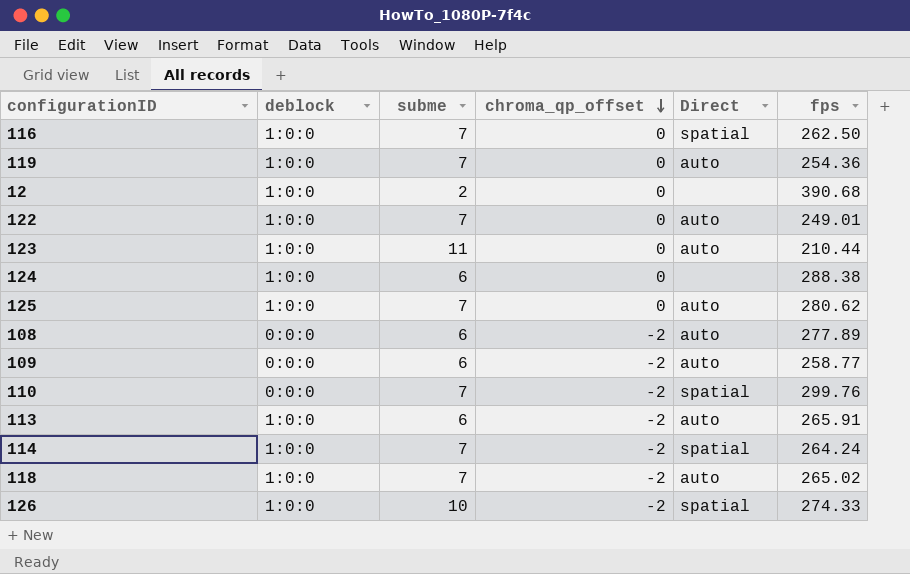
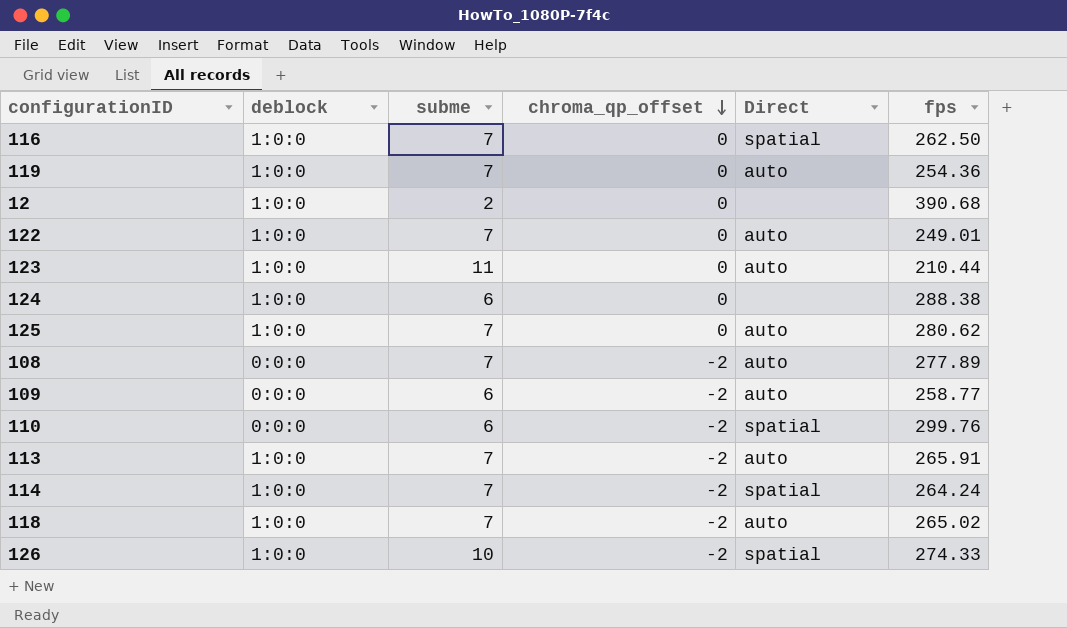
108 | subme: 6 -> 7
110 | subme: 7 -> 6
113 | subme: 6 -> 7

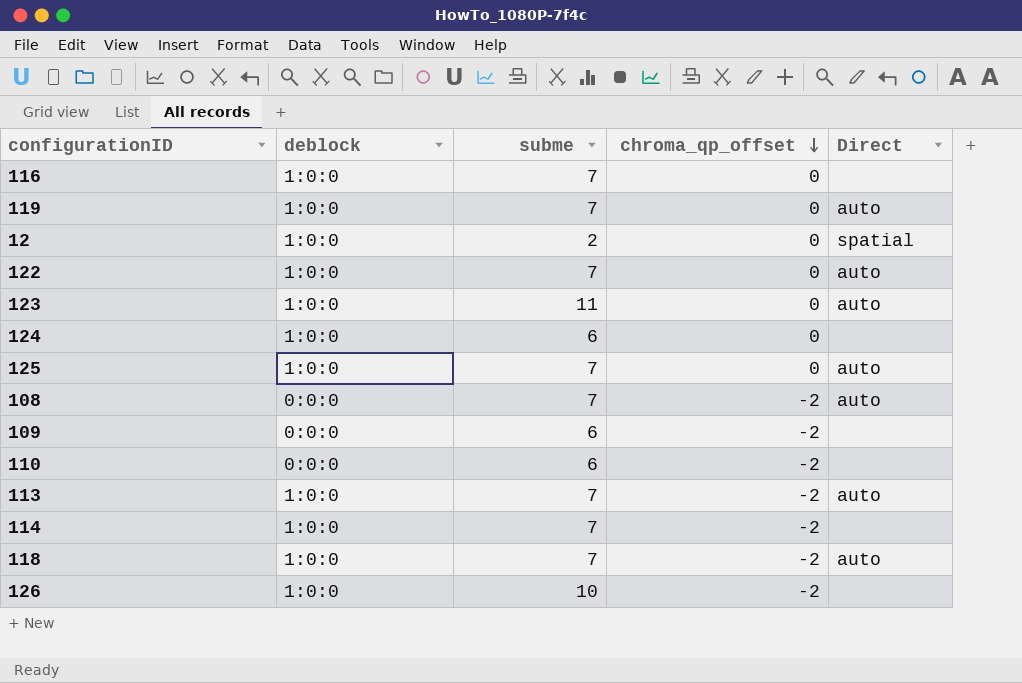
column fps | position: 6 -> none
116 | Direct: spatial -> none
12 | Direct: none -> spatial
109 | Direct: auto -> none
110 | Direct: spatial -> none
114 | Direct: spatial -> none
126 | Direct: spatial -> none

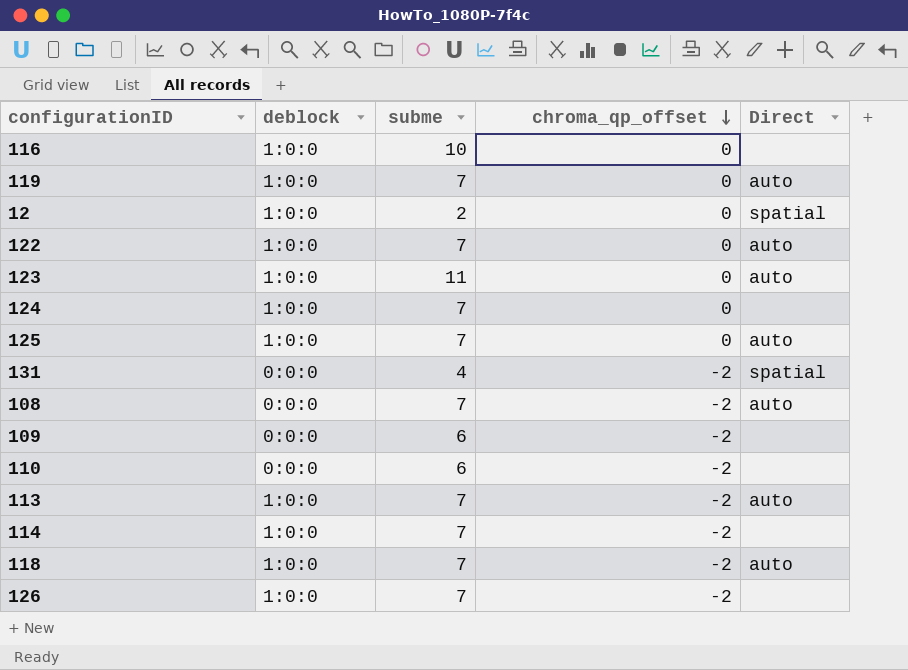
116 | subme: 7 -> 10
124 | subme: 6 -> 7
row 131: none -> 0:0:0 | 4 | -2 | spatial
126 | subme: 10 -> 7

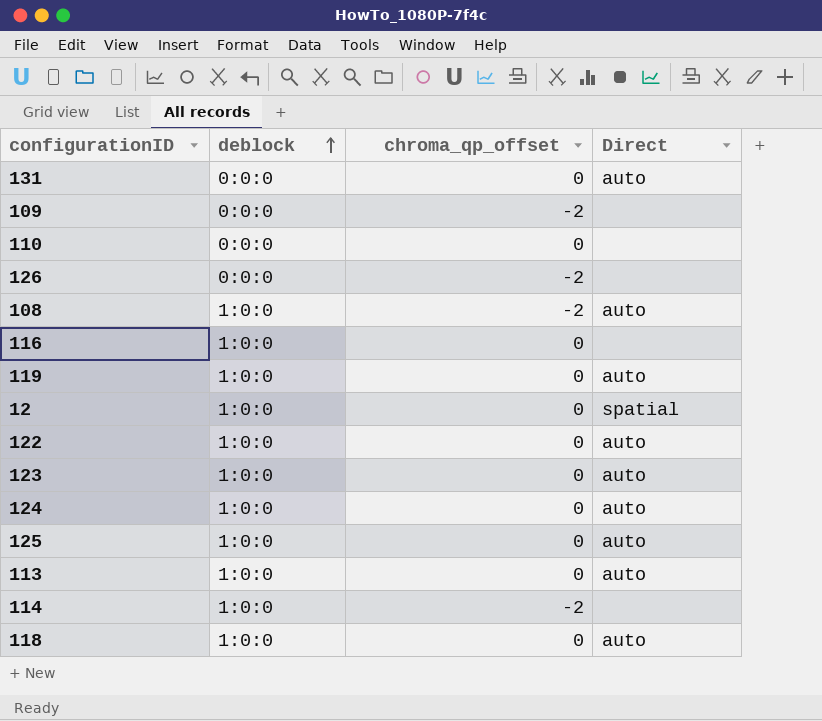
row order: chroma_qp_offset descending -> deblock ascending
column subme | position: 3 -> none
131 | chroma_qp_offset: -2 -> 0
131 | Direct: spatial -> auto
110 | chroma_qp_offset: -2 -> 0
126 | deblock: 1:0:0 -> 0:0:0
108 | deblock: 0:0:0 -> 1:0:0
124 | Direct: none -> auto
113 | chroma_qp_offset: -2 -> 0
118 | chroma_qp_offset: -2 -> 0

